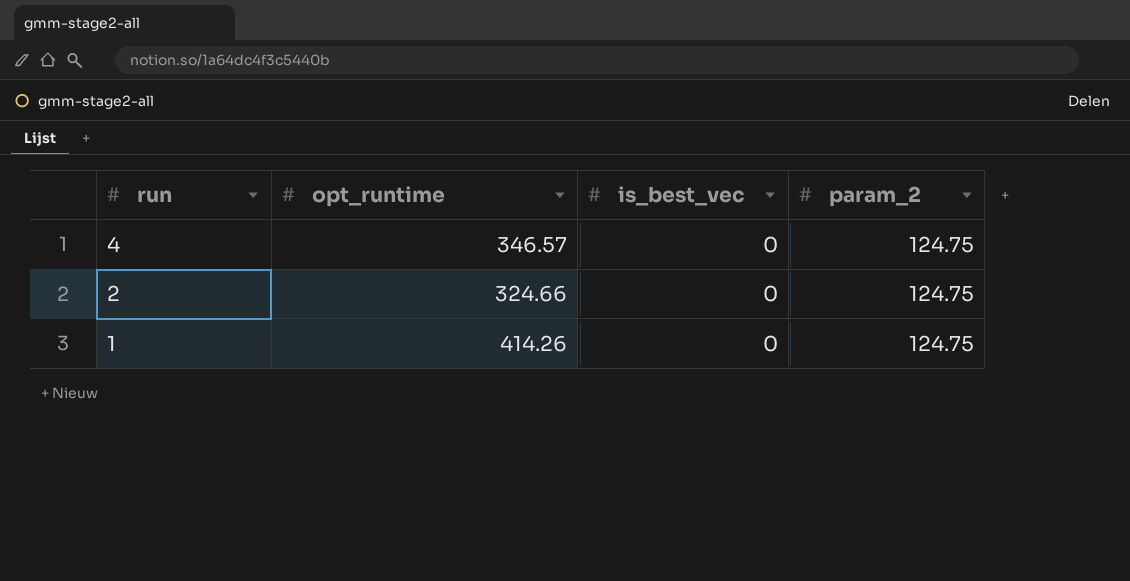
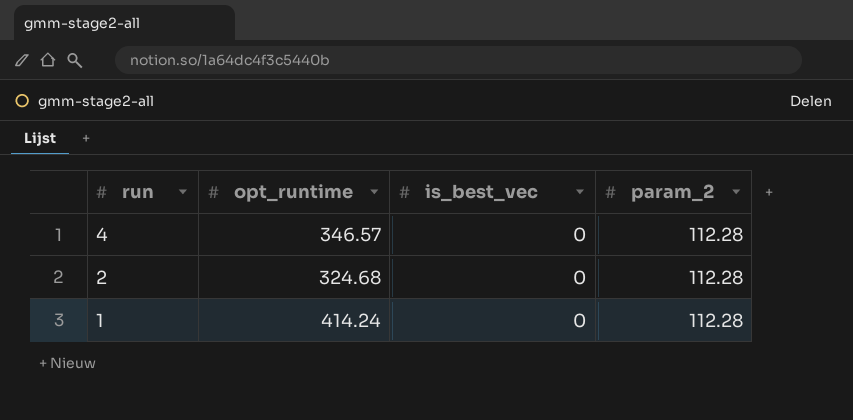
4 | param_2: 124.75 -> 112.28
2 | opt_runtime: 324.66 -> 324.68
2 | param_2: 124.75 -> 112.28
1 | opt_runtime: 414.26 -> 414.24
1 | param_2: 124.75 -> 112.28

